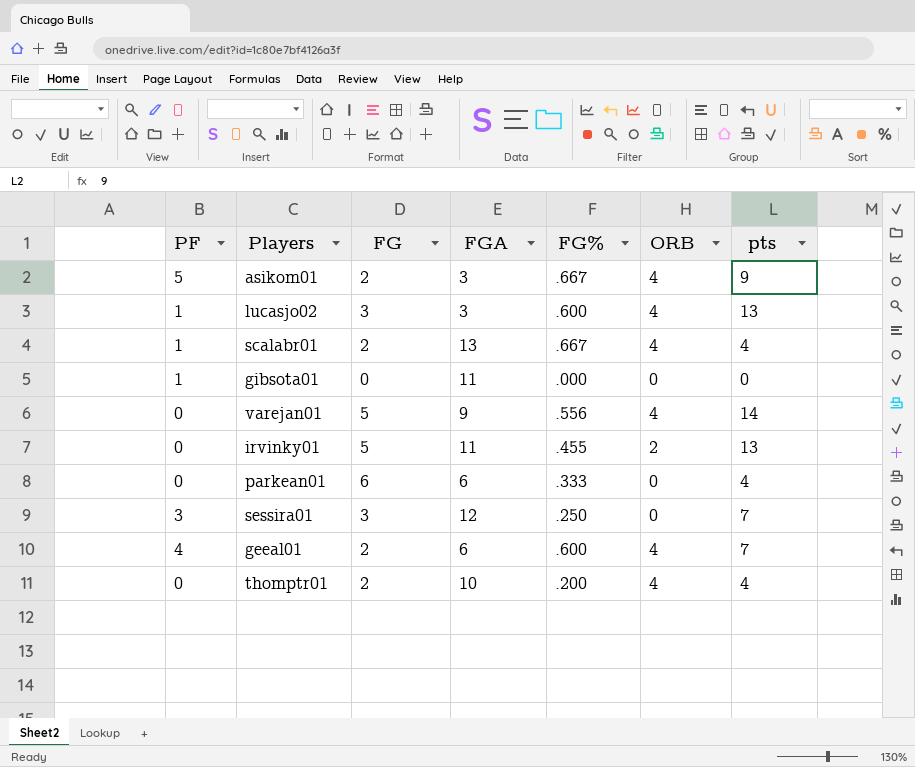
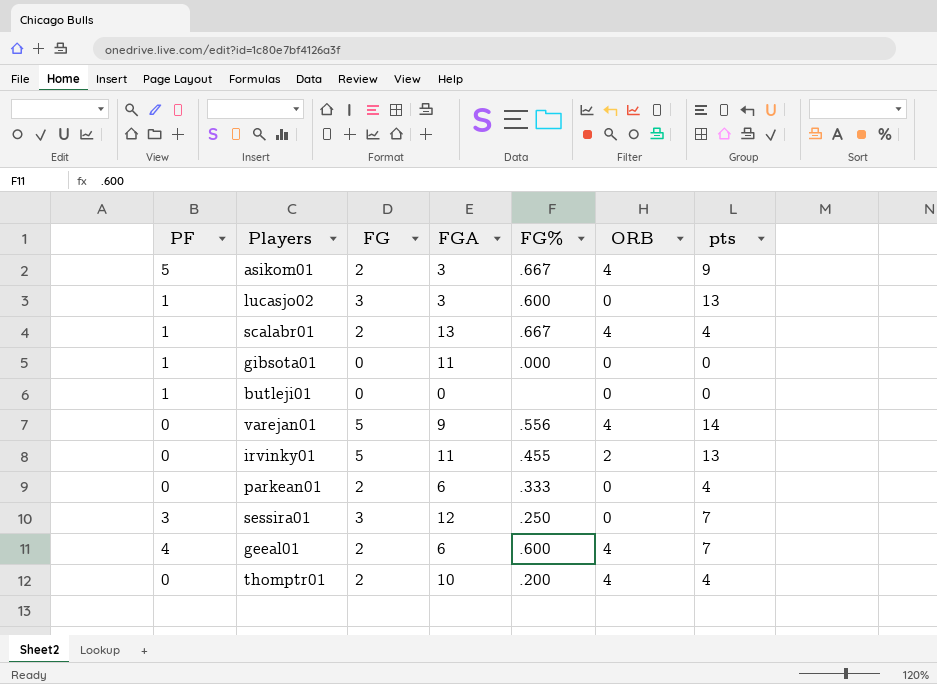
lucasjo02 | ORB: 4 -> 0
row butleji01: none -> 1 | 0 | 0 | none | 0 | 0
parkean01 | FG: 6 -> 2

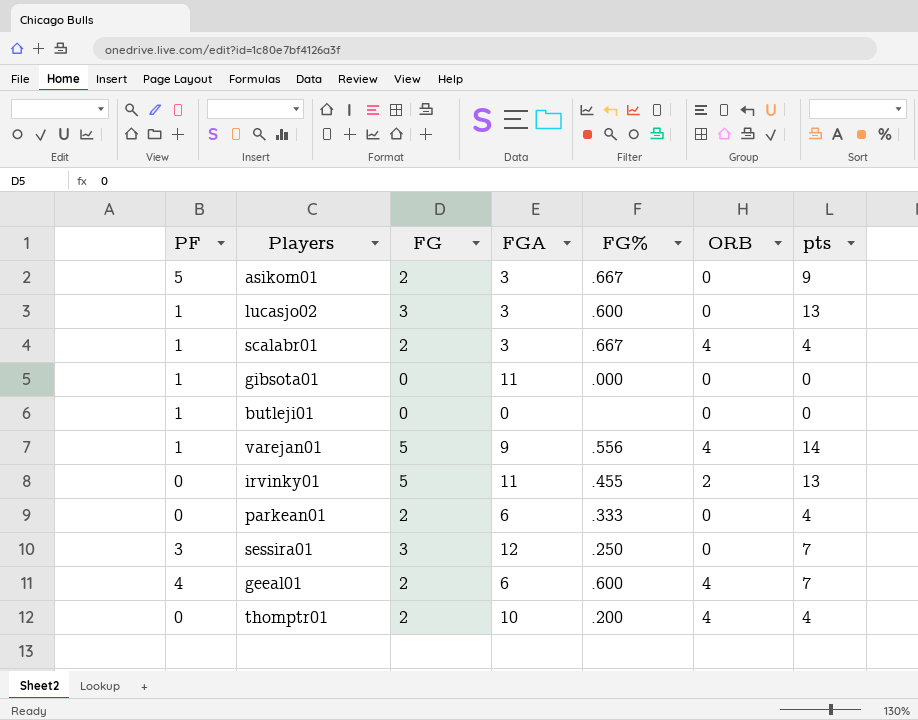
asikom01 | ORB: 4 -> 0
scalabr01 | FGA: 13 -> 3
varejan01 | PF: 0 -> 1

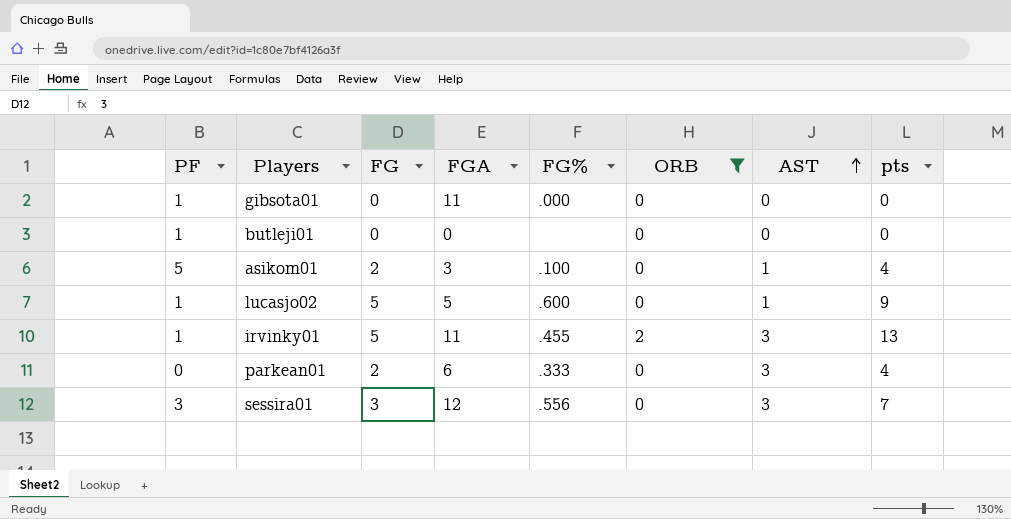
filter: none -> ORB != 4
row order: none -> AST ascending
column AST | position: none -> 7
asikom01 | FG%: .667 -> .100
asikom01 | pts: 9 -> 4
lucasjo02 | FG: 3 -> 5
lucasjo02 | FGA: 3 -> 5
lucasjo02 | pts: 13 -> 9
irvinky01 | PF: 0 -> 1
sessira01 | FG%: .250 -> .556

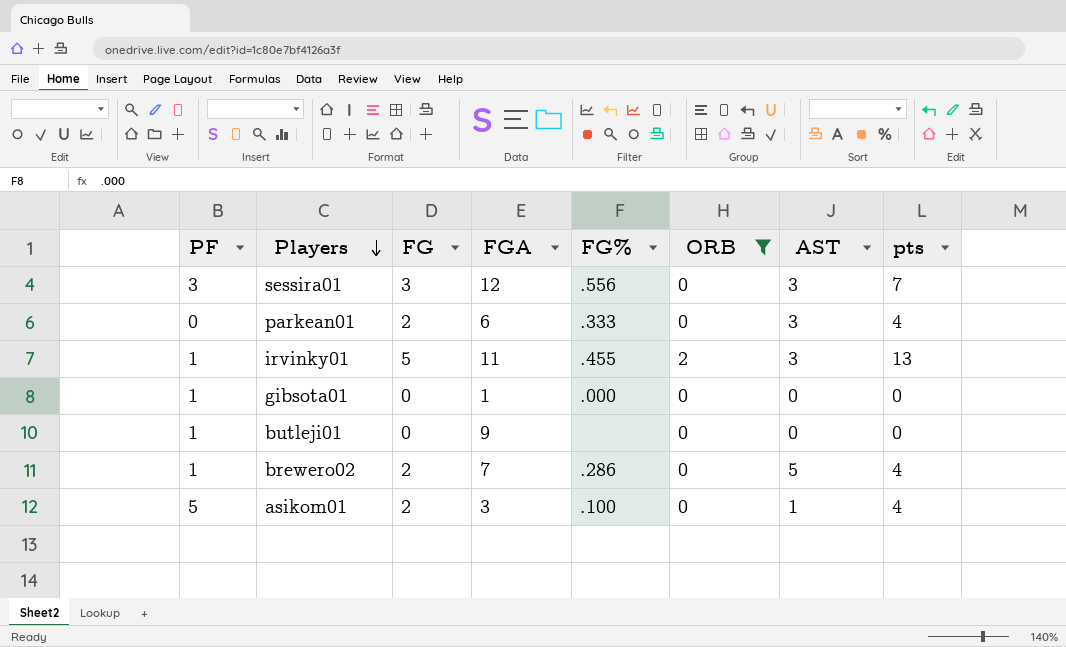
row order: AST ascending -> Players descending
row lucasjo02: 1 | 5 | 5 | .600 | 0 | 1 | 9 -> none
gibsota01 | FGA: 11 -> 1
butleji01 | FGA: 0 -> 9
row brewero02: none -> 1 | 2 | 7 | .286 | 0 | 5 | 4

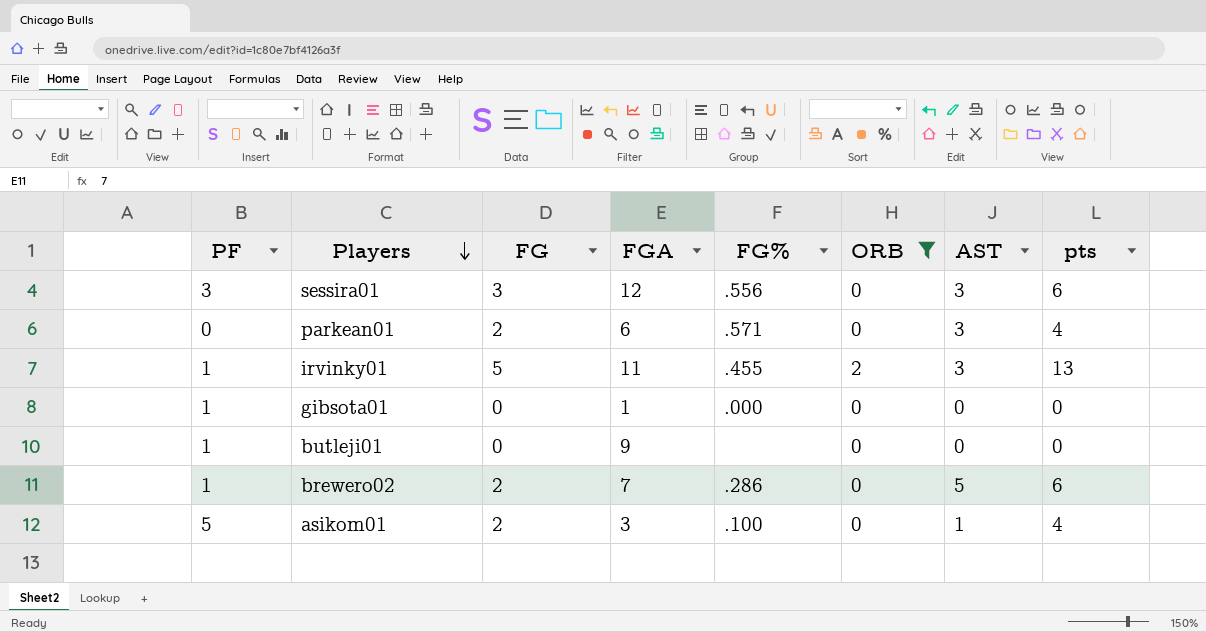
sessira01 | pts: 7 -> 6
parkean01 | FG%: .333 -> .571
brewero02 | pts: 4 -> 6

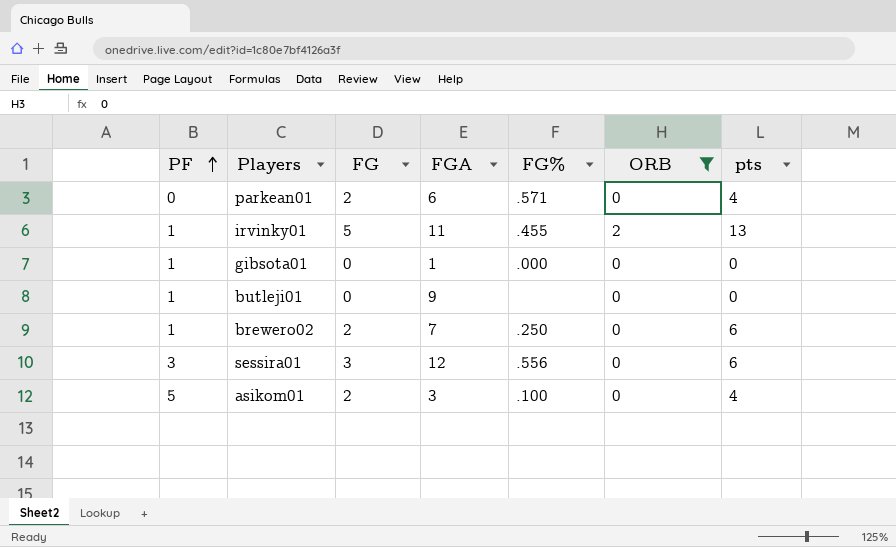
row order: Players descending -> PF ascending
column AST | position: 7 -> none
brewero02 | FG%: .286 -> .250

